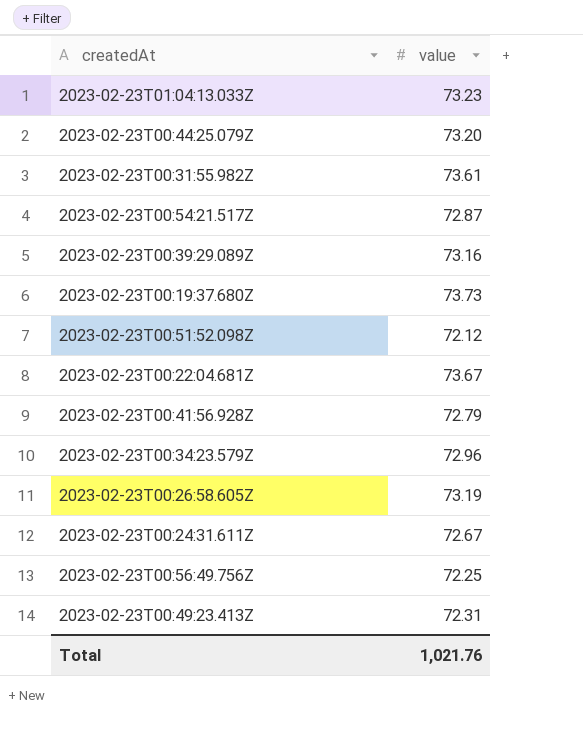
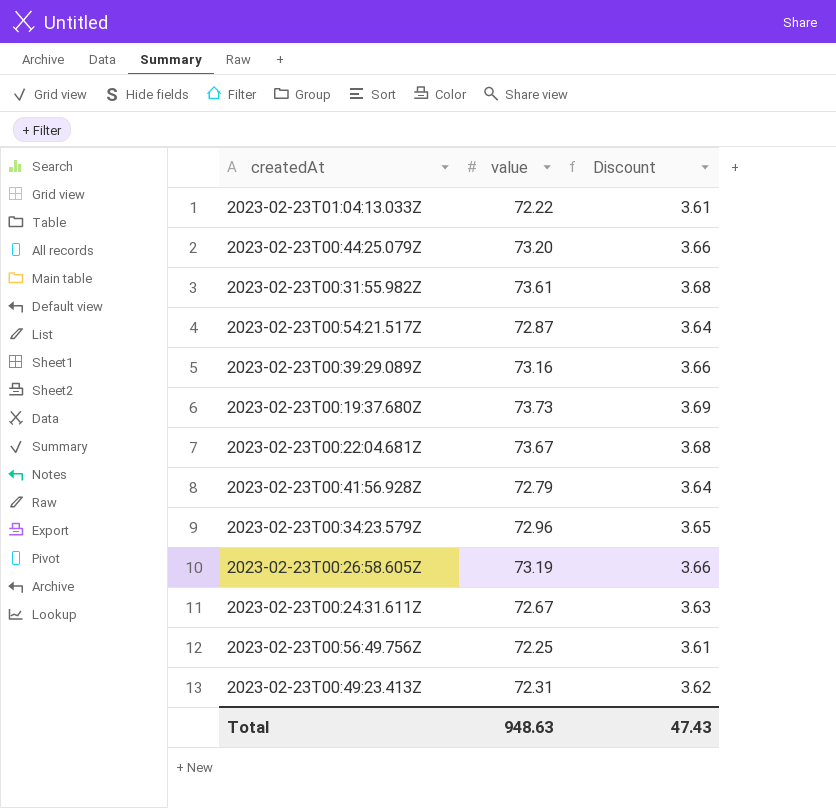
column Discount | formula: none -> [value] * 0.05
row 2023-02-23T00:51:52.098Z: 72.12 -> none
2023-02-23T01:04:13.033Z | value: 73.23 -> 72.22
Total | value: 1,021.76 -> 948.63

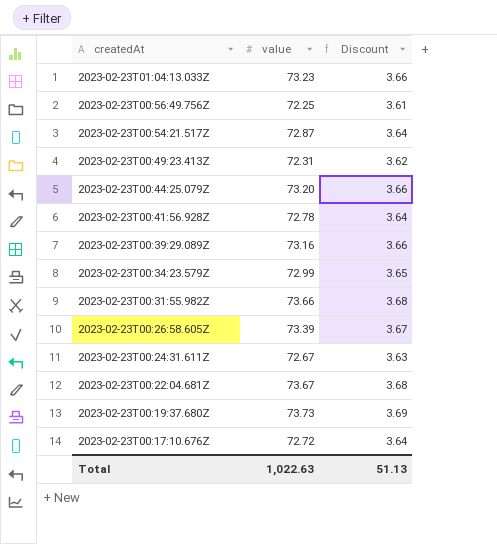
row order: none -> createdAt descending
2023-02-23T01:04:13.033Z | value: 72.22 -> 73.23
2023-02-23T01:04:13.033Z | Discount: 3.61 -> 3.66
2023-02-23T00:41:56.928Z | value: 72.79 -> 72.78
2023-02-23T00:34:23.579Z | value: 72.96 -> 72.99
2023-02-23T00:31:55.982Z | value: 73.61 -> 73.66
2023-02-23T00:26:58.605Z | value: 73.19 -> 73.39
2023-02-23T00:26:58.605Z | Discount: 3.66 -> 3.67
row 2023-02-23T00:17:10.676Z: none -> 72.72 | 3.64
Total | value: 948.63 -> 1,022.63
Total | Discount: 47.43 -> 51.13

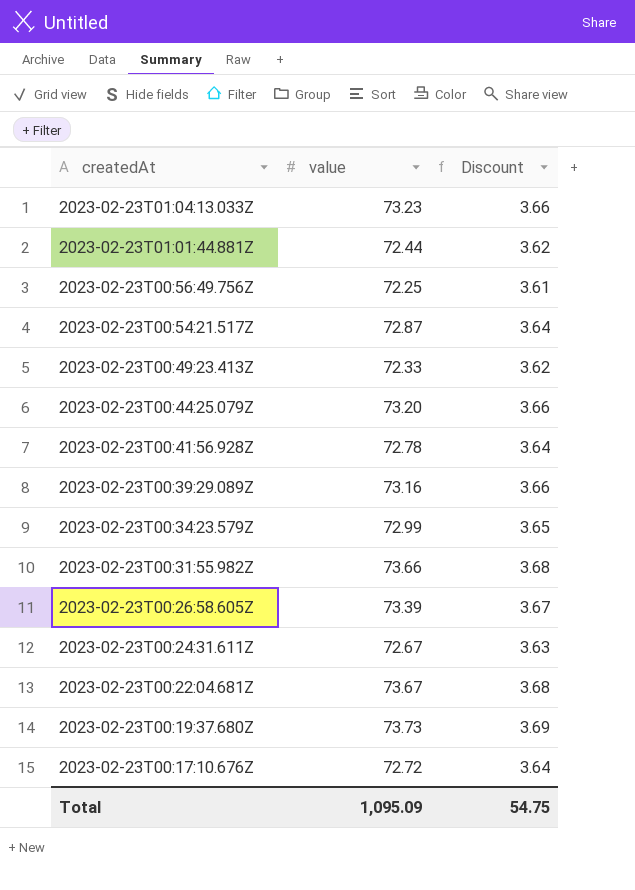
row 2023-02-23T01:01:44.881Z: none -> 72.44 | 3.62
2023-02-23T00:49:23.413Z | value: 72.31 -> 72.33
Total | value: 1,022.63 -> 1,095.09
Total | Discount: 51.13 -> 54.75

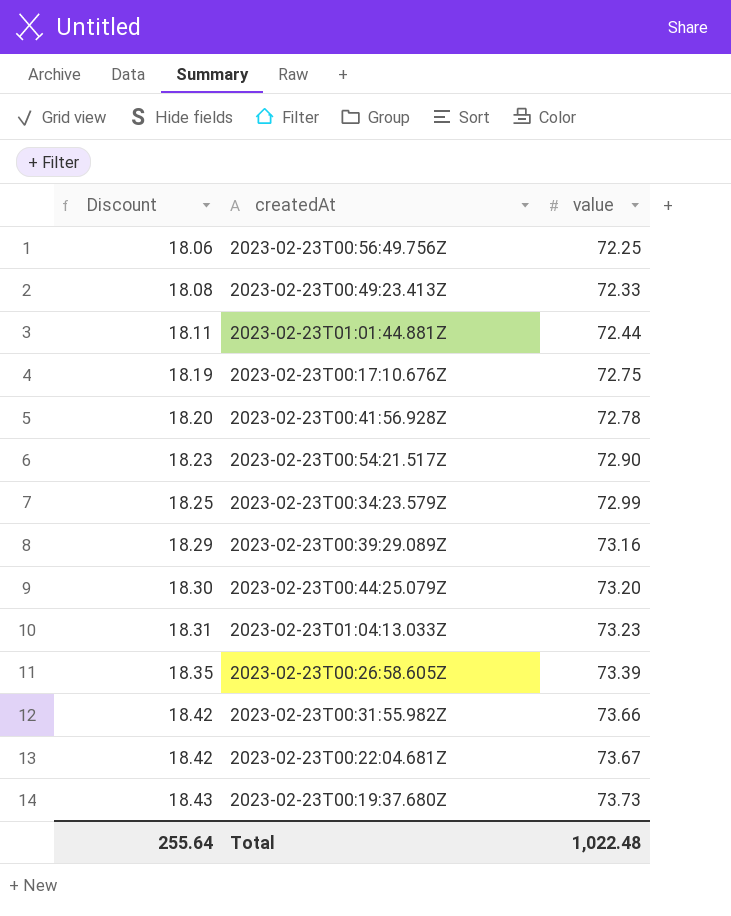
row order: createdAt descending -> Discount ascending
column Discount | formula: [value] * 0.05 -> [value] * 0.25
column Discount | position: 3 -> 1
row 2023-02-23T00:24:31.611Z: 72.67 | 3.63 -> none
2023-02-23T00:17:10.676Z | value: 72.72 -> 72.75
2023-02-23T00:54:21.517Z | value: 72.87 -> 72.90
Total | Discount: 54.75 -> 255.64
Total | value: 1,095.09 -> 1,022.48

